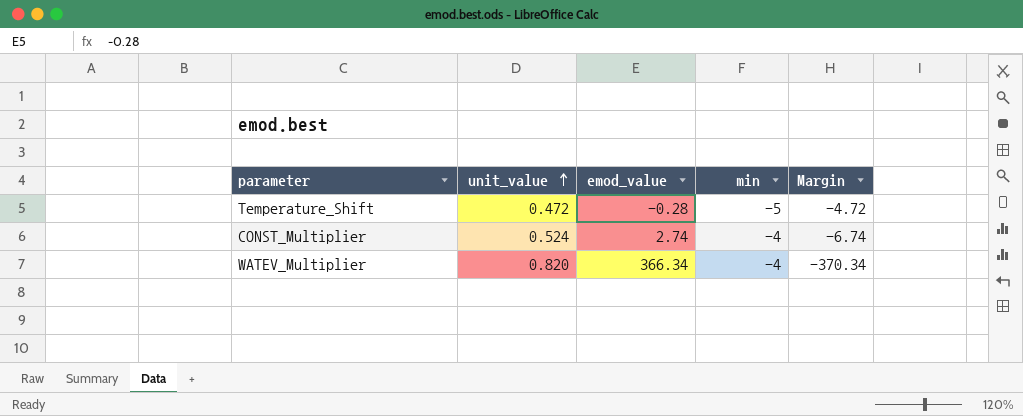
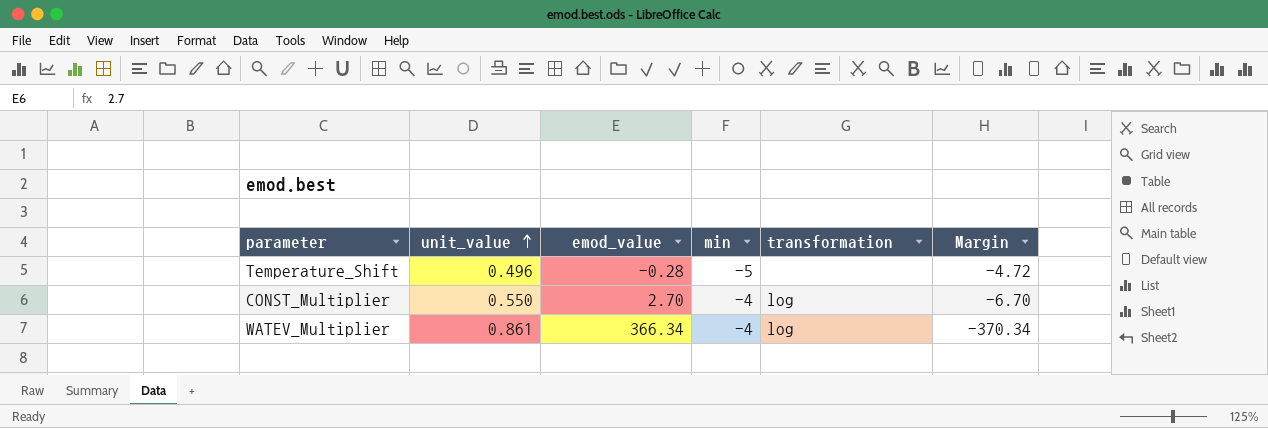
column transformation | position: none -> 5
Temperature_Shift | unit_value: 0.472 -> 0.496
CONST_Multiplier | unit_value: 0.524 -> 0.550
CONST_Multiplier | emod_value: 2.74 -> 2.70
CONST_Multiplier | Margin: -6.74 -> -6.70
WATEV_Multiplier | unit_value: 0.820 -> 0.861

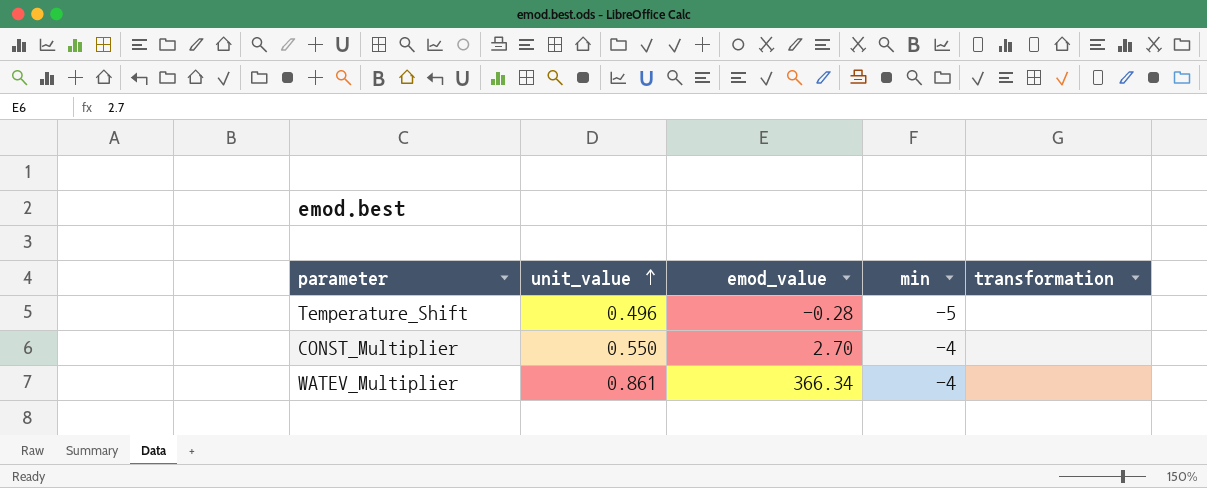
column Margin | formula: [min] - [emod_value] -> none
CONST_Multiplier | transformation: log -> none
WATEV_Multiplier | transformation: log -> none

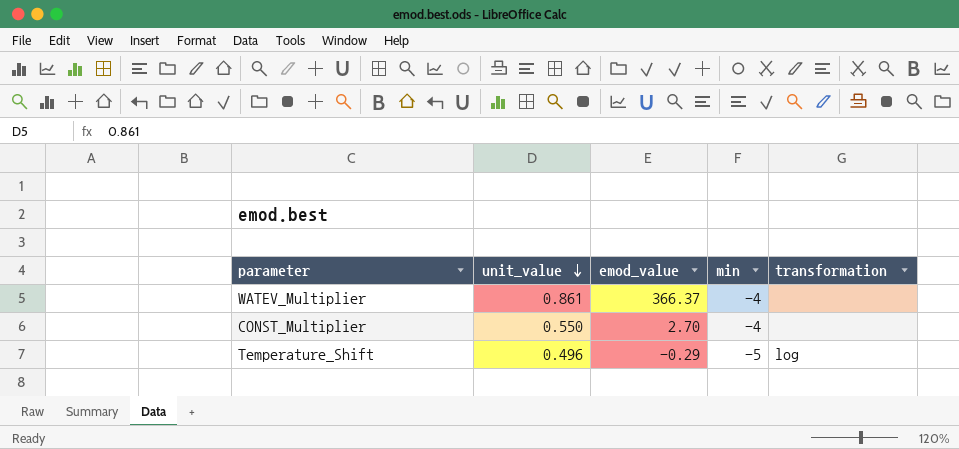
row order: unit_value ascending -> unit_value descending
WATEV_Multiplier | emod_value: 366.34 -> 366.37
Temperature_Shift | emod_value: -0.28 -> -0.29
Temperature_Shift | transformation: none -> log

